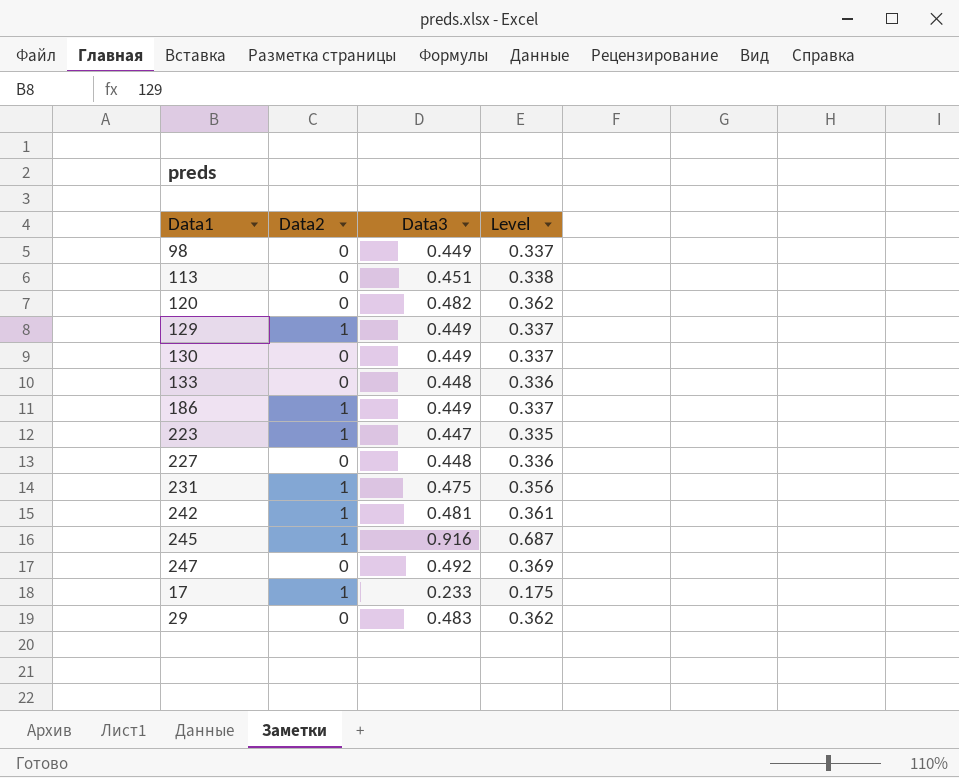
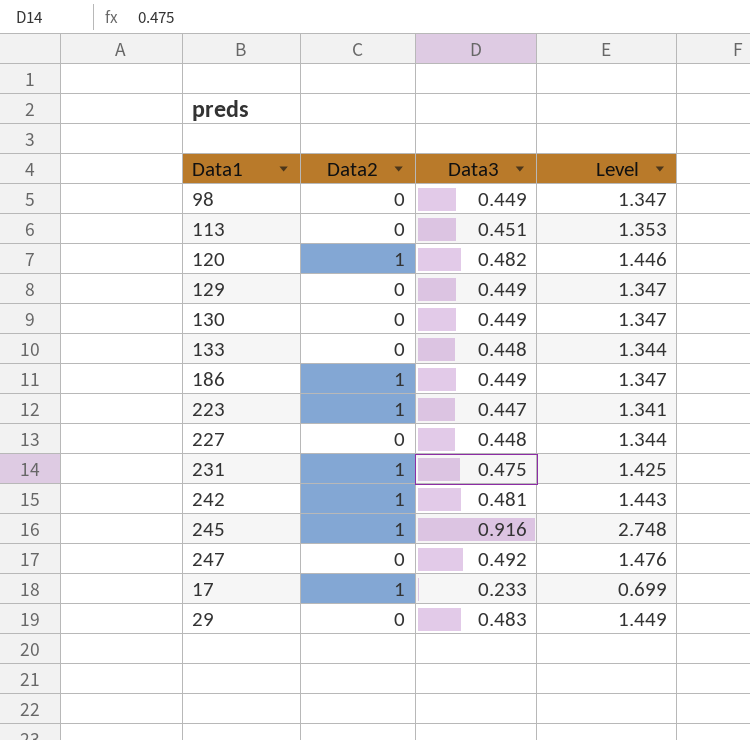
column Level | formula: [Data3] * 0.75 -> [Data3] * 3
120 | Data2: 0 -> 1
129 | Data2: 1 -> 0

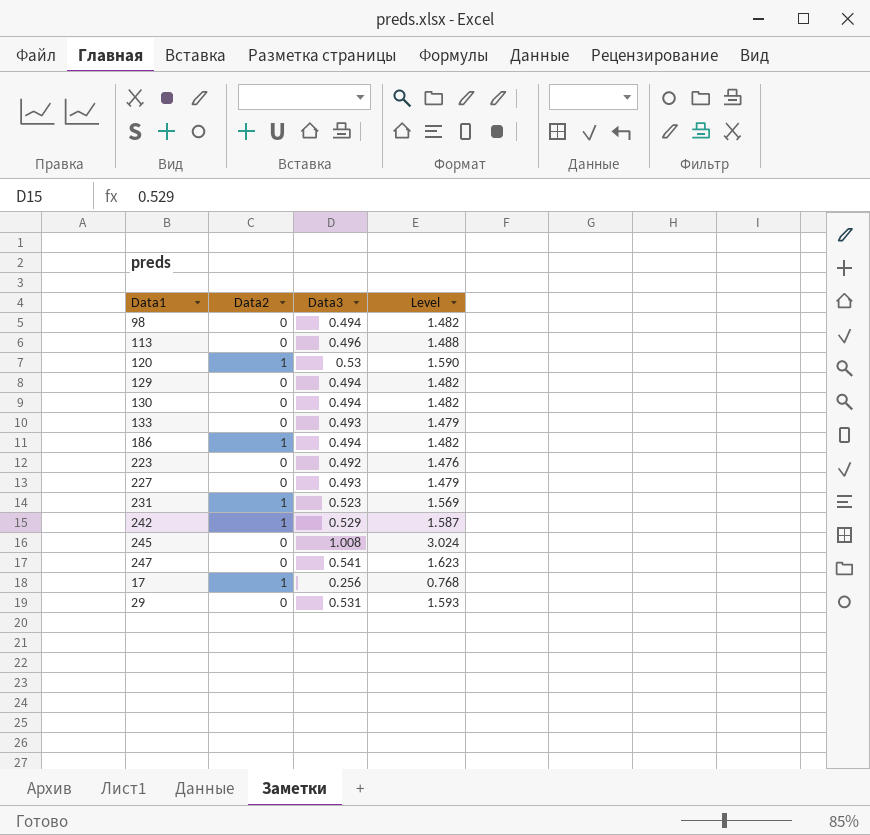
98 | Data3: 0.449 -> 0.494
98 | Level: 1.347 -> 1.482
113 | Data3: 0.451 -> 0.496
113 | Level: 1.353 -> 1.488
120 | Data3: 0.482 -> 0.53
120 | Level: 1.446 -> 1.590
129 | Data3: 0.449 -> 0.494
129 | Level: 1.347 -> 1.482
130 | Data3: 0.449 -> 0.494
130 | Level: 1.347 -> 1.482
133 | Data3: 0.448 -> 0.493
133 | Level: 1.344 -> 1.479
186 | Data3: 0.449 -> 0.494
186 | Level: 1.347 -> 1.482
223 | Data2: 1 -> 0
223 | Data3: 0.447 -> 0.492
223 | Level: 1.341 -> 1.476
227 | Data3: 0.448 -> 0.493
227 | Level: 1.344 -> 1.479
231 | Data3: 0.475 -> 0.523
231 | Level: 1.425 -> 1.569
242 | Data3: 0.481 -> 0.529
242 | Level: 1.443 -> 1.587
245 | Data2: 1 -> 0
245 | Data3: 0.916 -> 1.008
245 | Level: 2.748 -> 3.024
247 | Data3: 0.492 -> 0.541
247 | Level: 1.476 -> 1.623
17 | Data3: 0.233 -> 0.256
17 | Level: 0.699 -> 0.768
29 | Data3: 0.483 -> 0.531
29 | Level: 1.449 -> 1.593

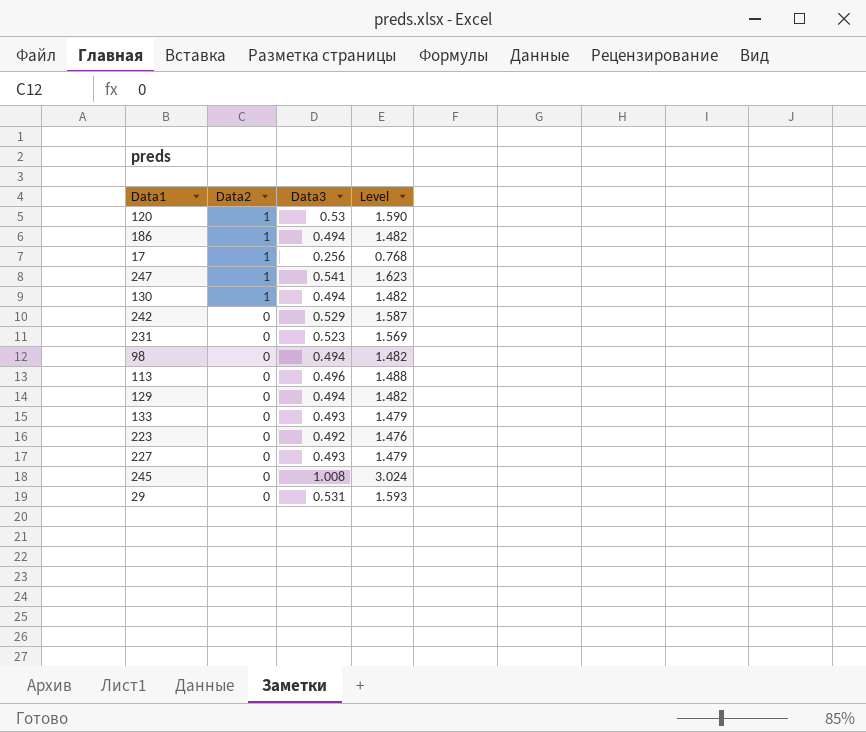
row order: none -> Data2 descending
247 | Data2: 0 -> 1
130 | Data2: 0 -> 1
242 | Data2: 1 -> 0
231 | Data2: 1 -> 0

